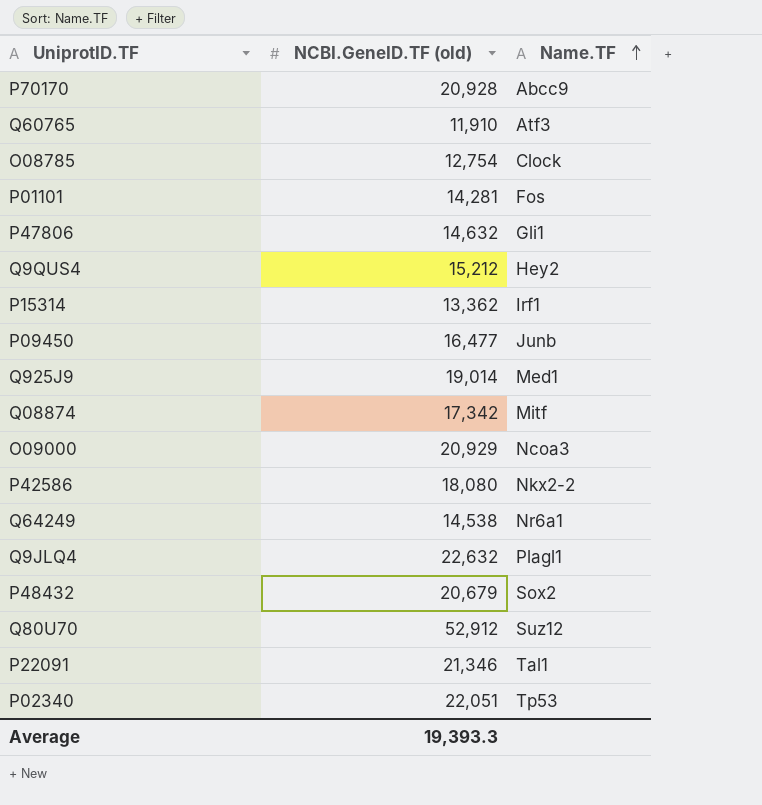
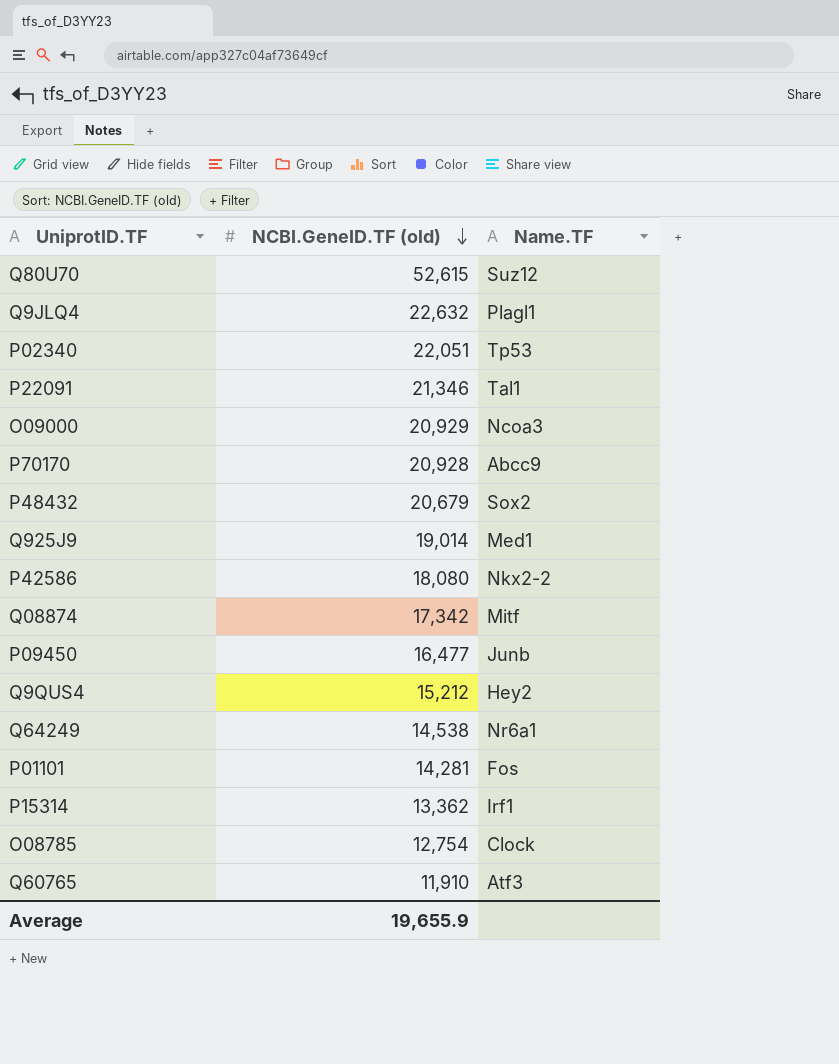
row order: Name.TF ascending -> NCBI.GeneID.TF (old) descending
row P47806: 14,632 | Gli1 -> none
Q80U70 | NCBI.GeneID.TF (old): 52,912 -> 52,615
Average | NCBI.GeneID.TF (old): 19,393.3 -> 19,655.9

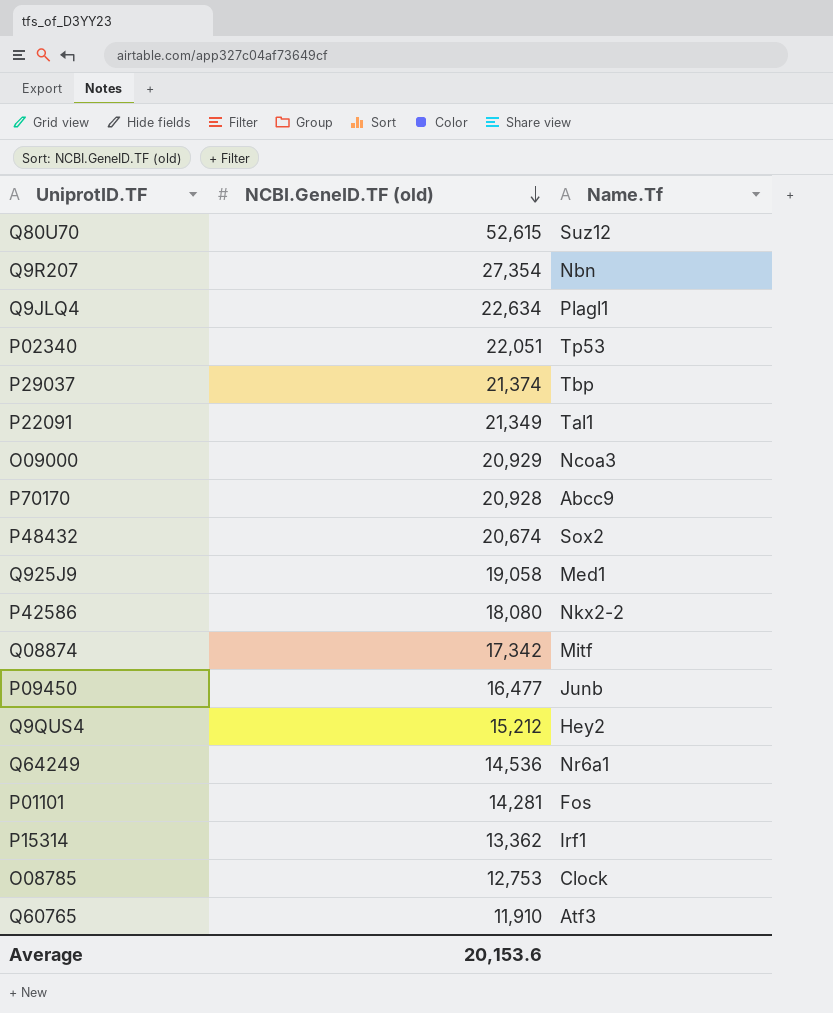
column name: Name.TF -> Name.Tf
row Q9R207: none -> 27,354 | Nbn
Q9JLQ4 | NCBI.GeneID.TF (old): 22,632 -> 22,634
row P29037: none -> 21,374 | Tbp
P22091 | NCBI.GeneID.TF (old): 21,346 -> 21,349
P48432 | NCBI.GeneID.TF (old): 20,679 -> 20,674
Q925J9 | NCBI.GeneID.TF (old): 19,014 -> 19,058
Q64249 | NCBI.GeneID.TF (old): 14,538 -> 14,536
O08785 | NCBI.GeneID.TF (old): 12,754 -> 12,753
Average | NCBI.GeneID.TF (old): 19,655.9 -> 20,153.6

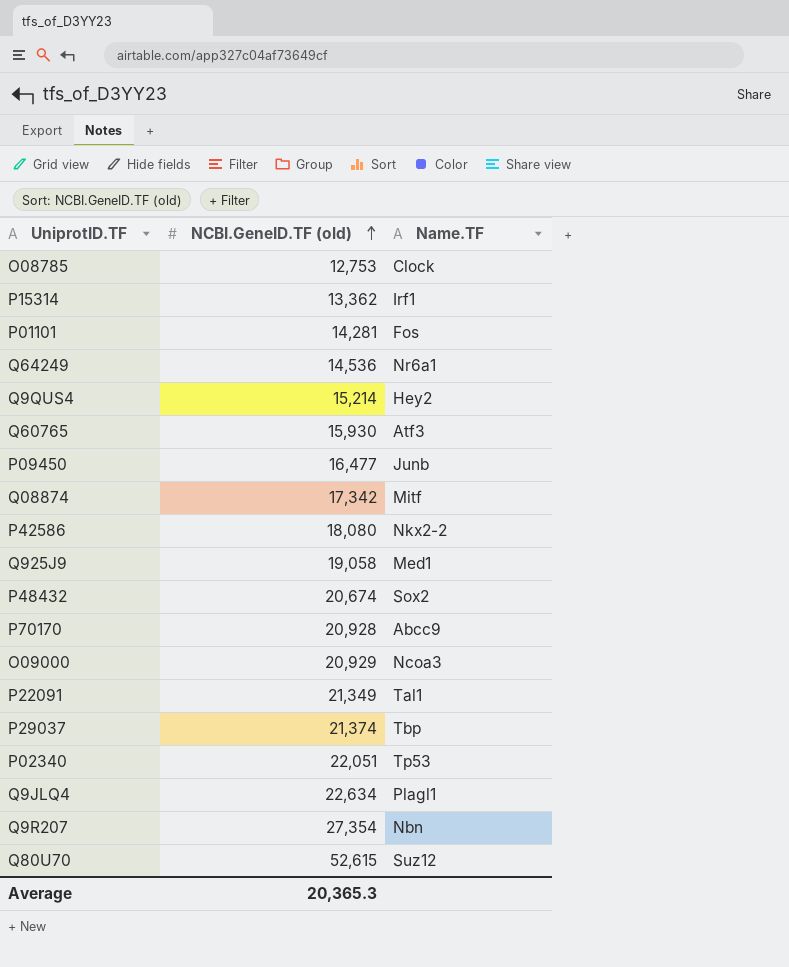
row order: NCBI.GeneID.TF (old) descending -> NCBI.GeneID.TF (old) ascending
column name: Name.Tf -> Name.TF
Q9QUS4 | NCBI.GeneID.TF (old): 15,212 -> 15,214
Q60765 | NCBI.GeneID.TF (old): 11,910 -> 15,930
Average | NCBI.GeneID.TF (old): 20,153.6 -> 20,365.3

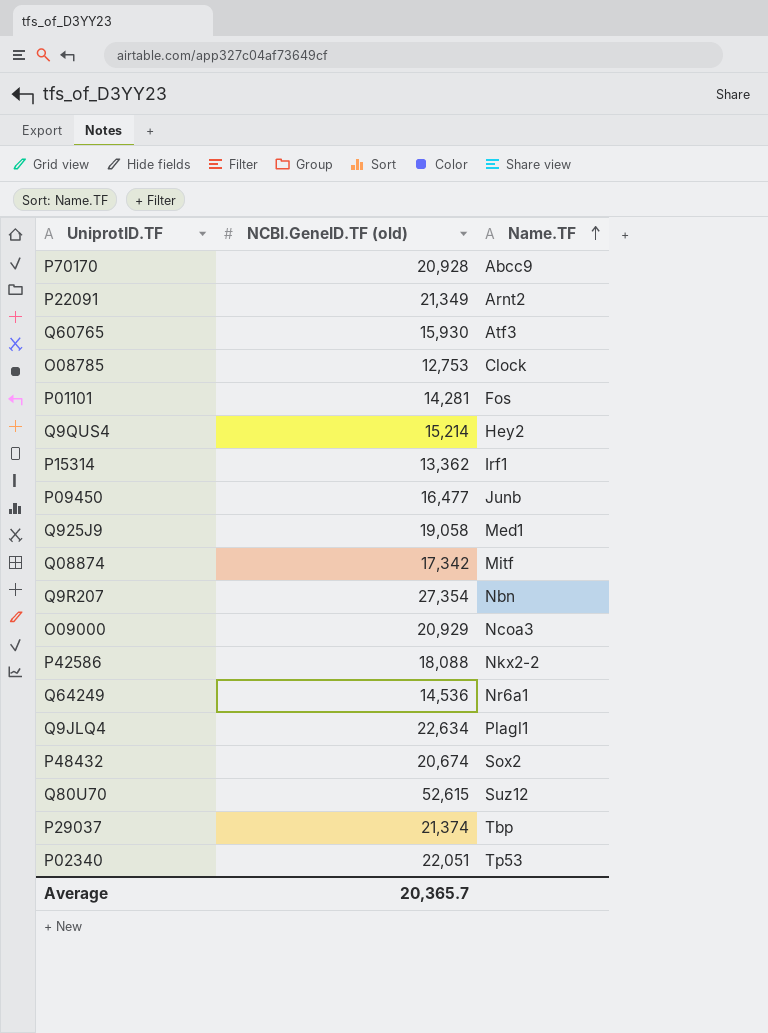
row order: NCBI.GeneID.TF (old) ascending -> Name.TF ascending
P22091 | Name.TF: Tal1 -> Arnt2
P42586 | NCBI.GeneID.TF (old): 18,080 -> 18,088
Average | NCBI.GeneID.TF (old): 20,365.3 -> 20,365.7

